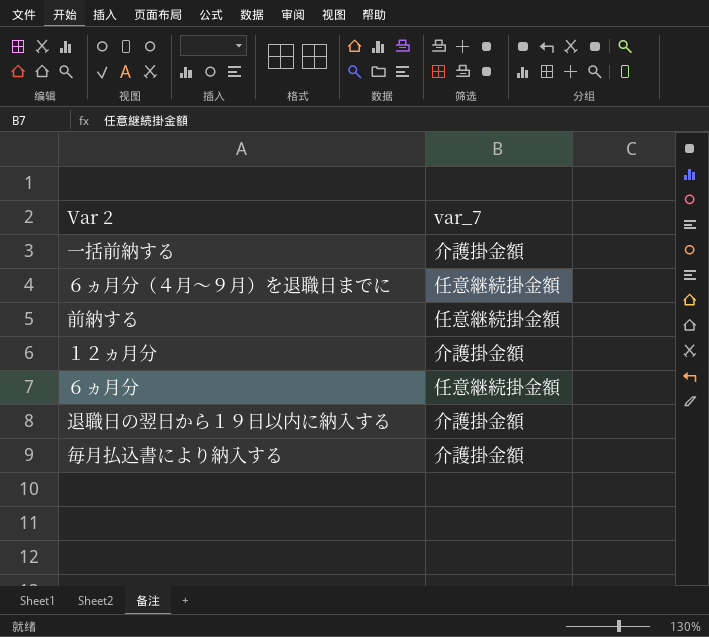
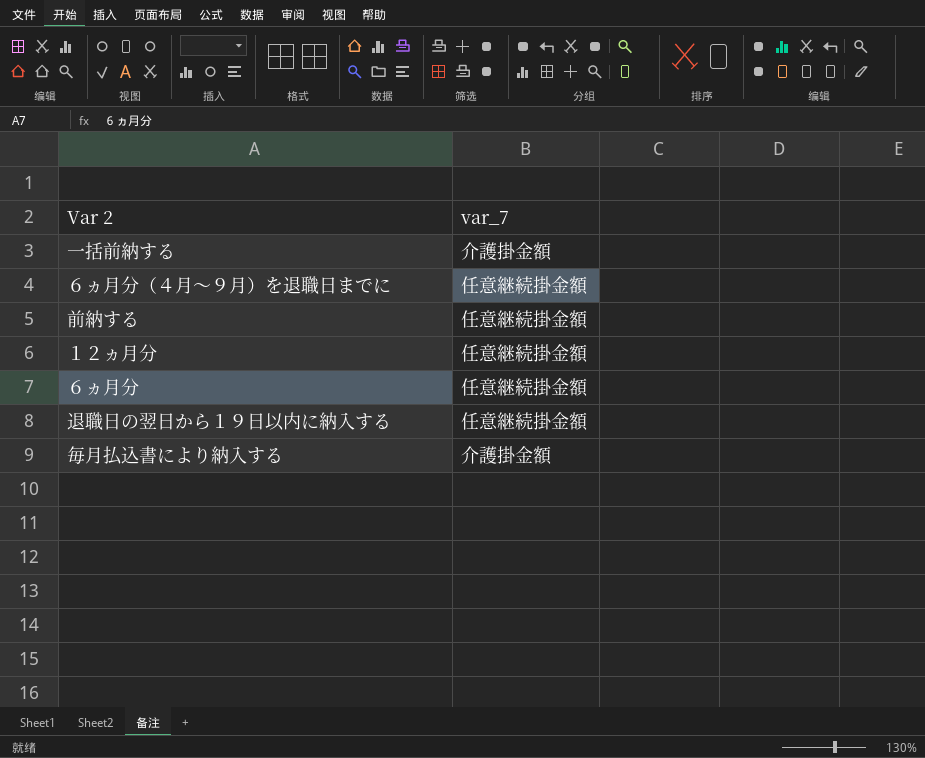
１２ヵ月分 | var_7: 介護掛金額 -> 任意継続掛金額
退職日の翌日から１９日以内に納入する | var_7: 介護掛金額 -> 任意継続掛金額

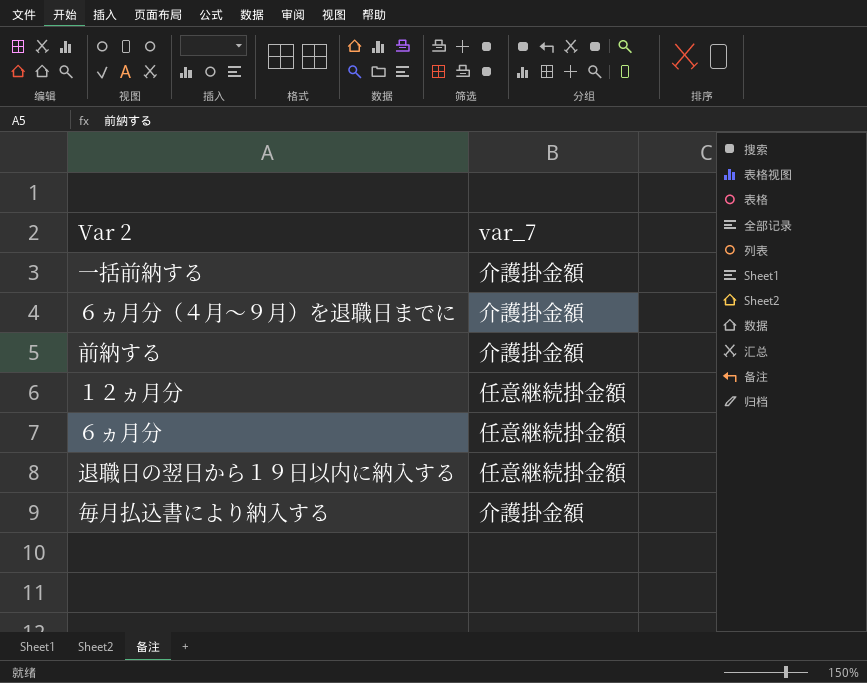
６ヵ月分（４月～９月）を退職日までに | var_7: 任意継続掛金額 -> 介護掛金額
前納する | var_7: 任意継続掛金額 -> 介護掛金額

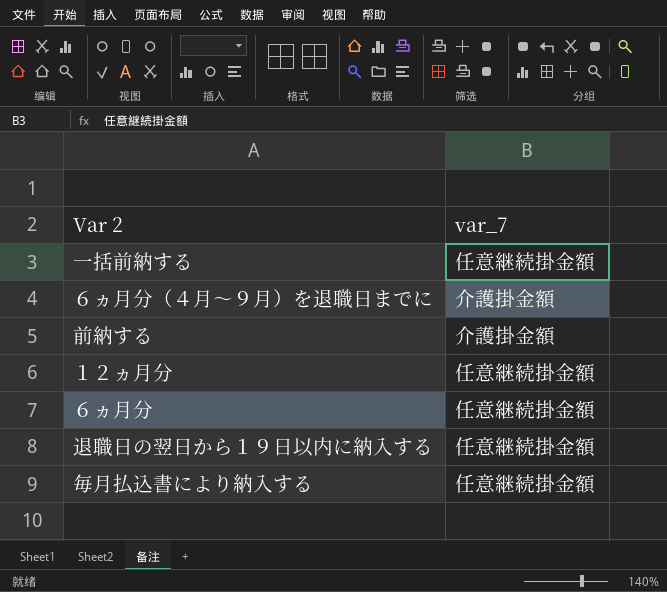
一括前納する | var_7: 介護掛金額 -> 任意継続掛金額
毎月払込書により納入する | var_7: 介護掛金額 -> 任意継続掛金額

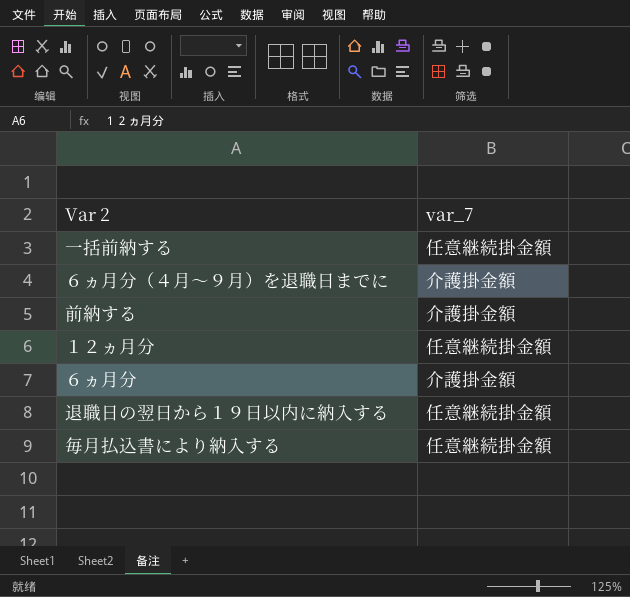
６ヵ月分 | var_7: 任意継続掛金額 -> 介護掛金額

